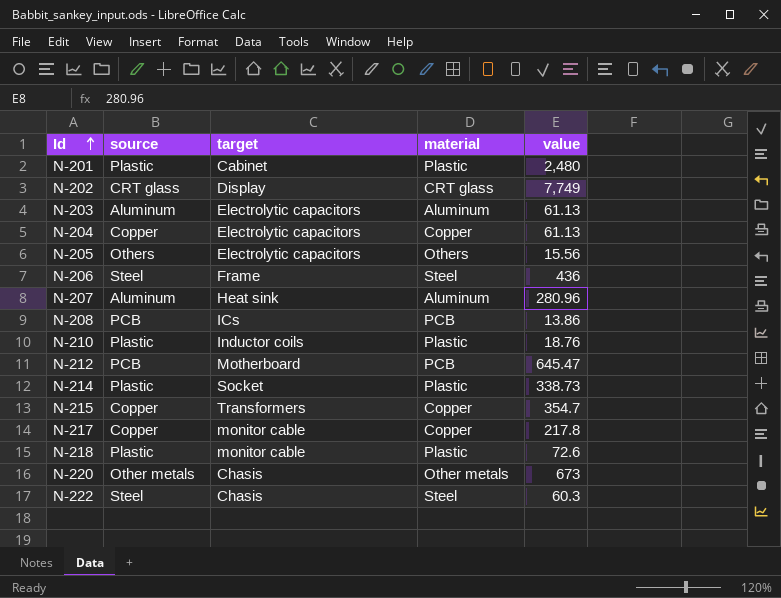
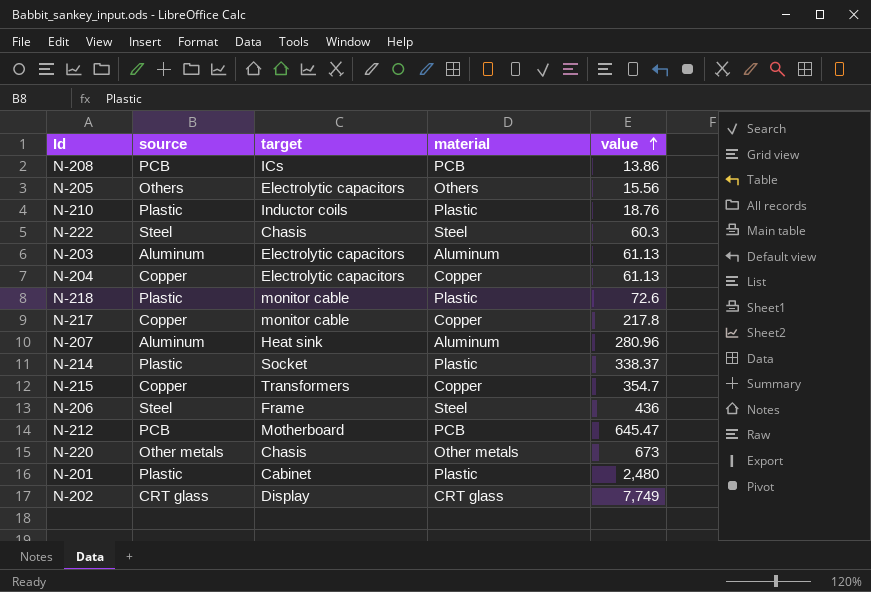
row order: Id ascending -> value ascending
N-214 | value: 338.73 -> 338.37

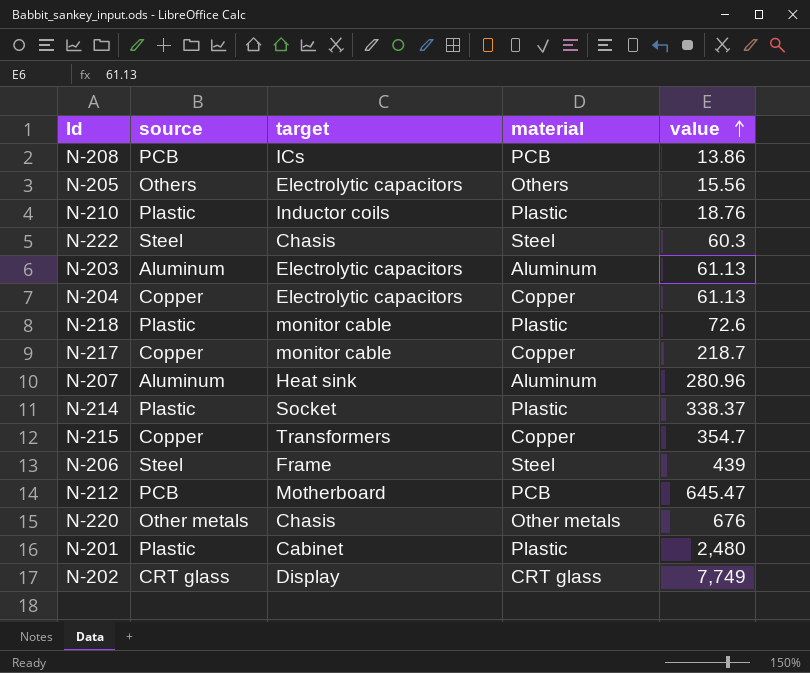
N-217 | value: 217.8 -> 218.7
N-206 | value: 436 -> 439
N-220 | value: 673 -> 676

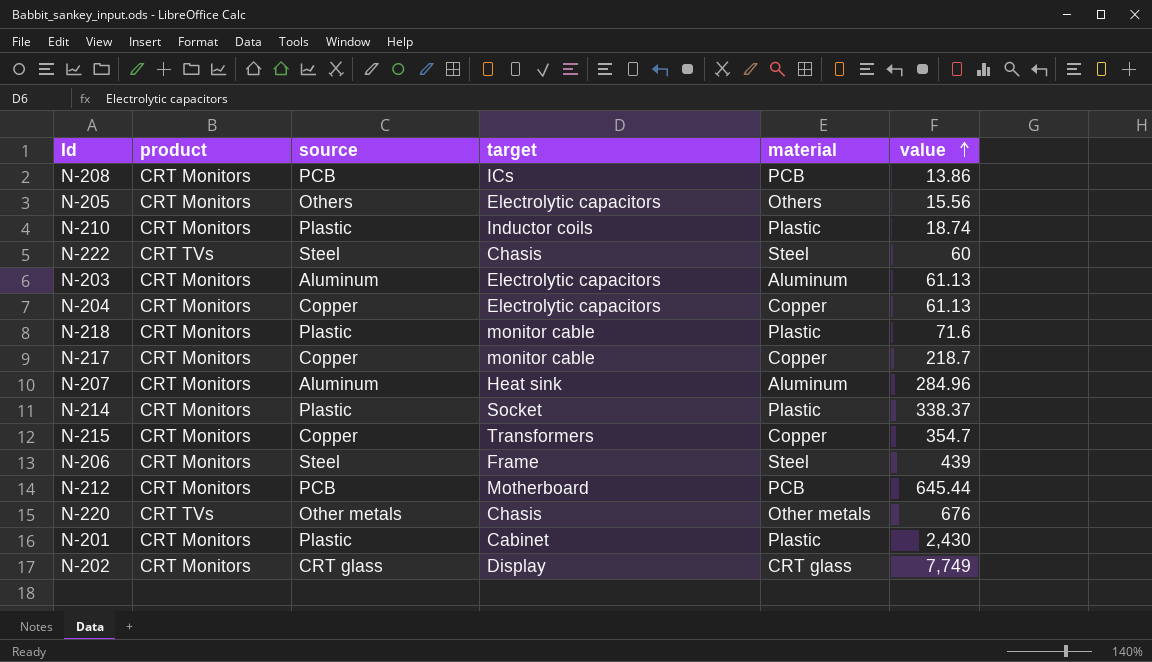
column product | position: none -> 2
N-210 | value: 18.76 -> 18.74
N-222 | value: 60.3 -> 60
N-218 | value: 72.6 -> 71.6
N-207 | value: 280.96 -> 284.96
N-212 | value: 645.47 -> 645.44
N-201 | value: 2,480 -> 2,430

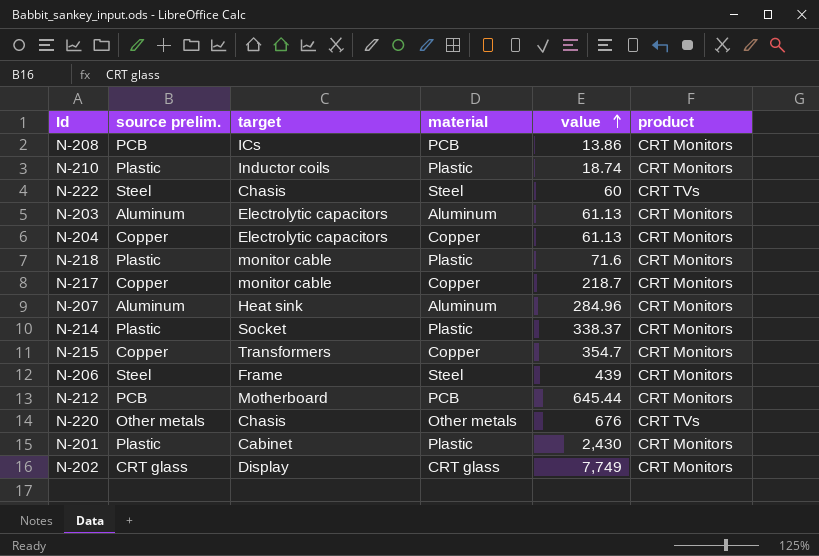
column name: source -> source prelim.
column product | position: 2 -> 6
row N-205: CRT Monitors | Others | Electrolytic capacitors | Others | 15.56 -> none

